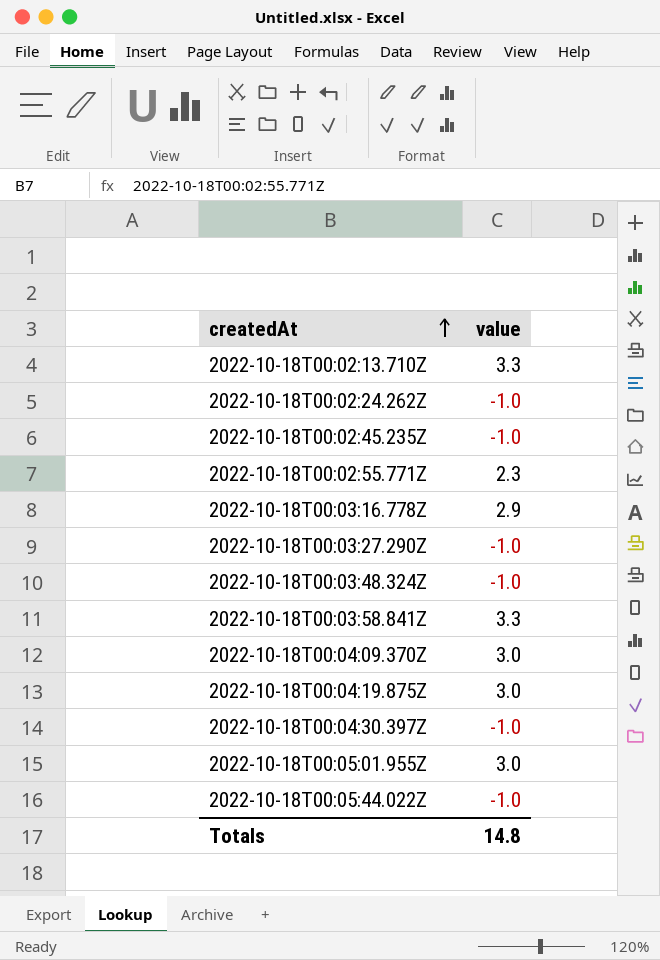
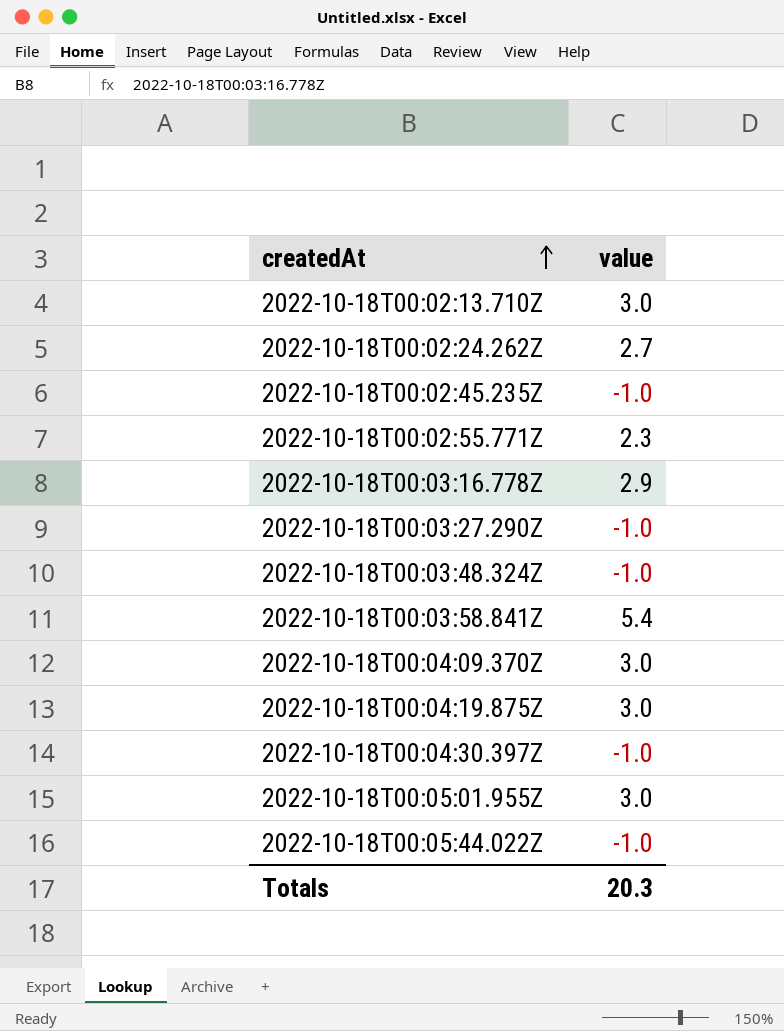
2022-10-18T00:02:13.710Z | value: 3.3 -> 3.0
2022-10-18T00:02:24.262Z | value: -1.0 -> 2.7
2022-10-18T00:03:58.841Z | value: 3.3 -> 5.4
Totals | value: 14.8 -> 20.3

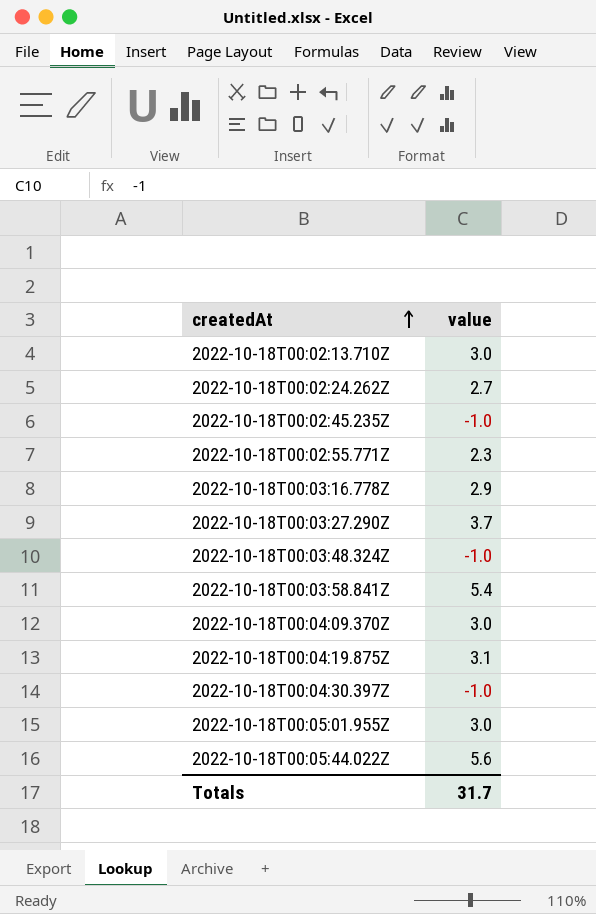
2022-10-18T00:03:27.290Z | value: -1.0 -> 3.7
2022-10-18T00:04:19.875Z | value: 3.0 -> 3.1
2022-10-18T00:05:44.022Z | value: -1.0 -> 5.6
Totals | value: 20.3 -> 31.7

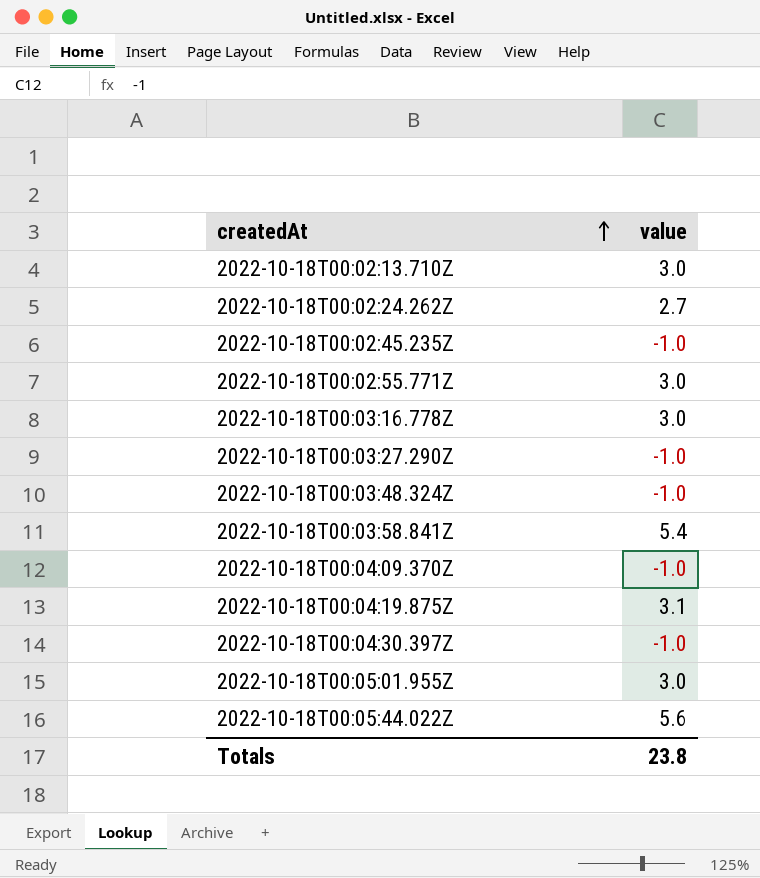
2022-10-18T00:02:55.771Z | value: 2.3 -> 3.0
2022-10-18T00:03:16.778Z | value: 2.9 -> 3.0
2022-10-18T00:03:27.290Z | value: 3.7 -> -1.0
2022-10-18T00:04:09.370Z | value: 3.0 -> -1.0
Totals | value: 31.7 -> 23.8

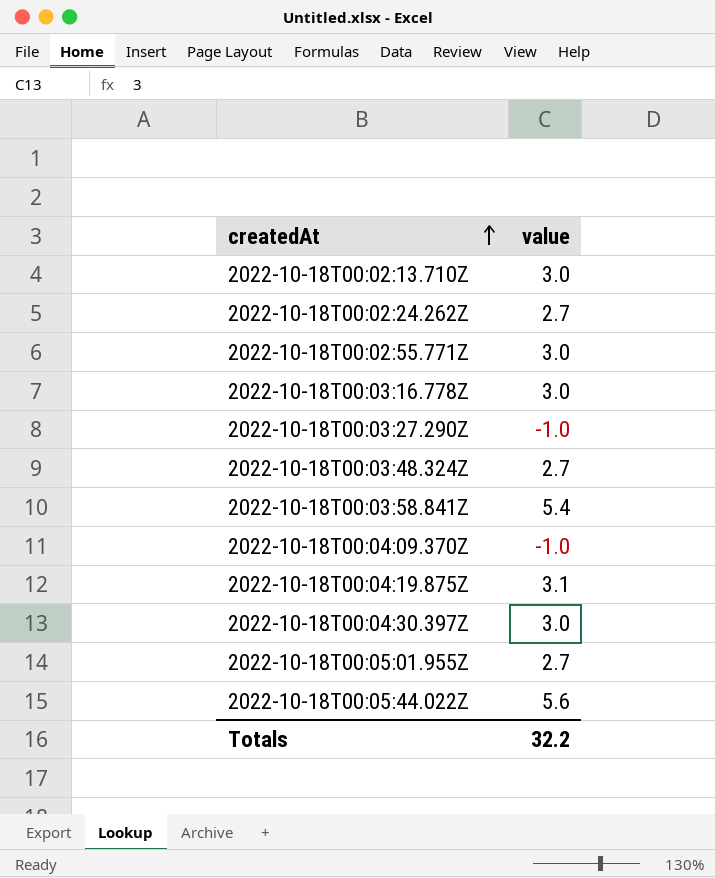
row 2022-10-18T00:02:45.235Z: -1.0 -> none
2022-10-18T00:03:48.324Z | value: -1.0 -> 2.7
2022-10-18T00:04:30.397Z | value: -1.0 -> 3.0
2022-10-18T00:05:01.955Z | value: 3.0 -> 2.7
Totals | value: 23.8 -> 32.2

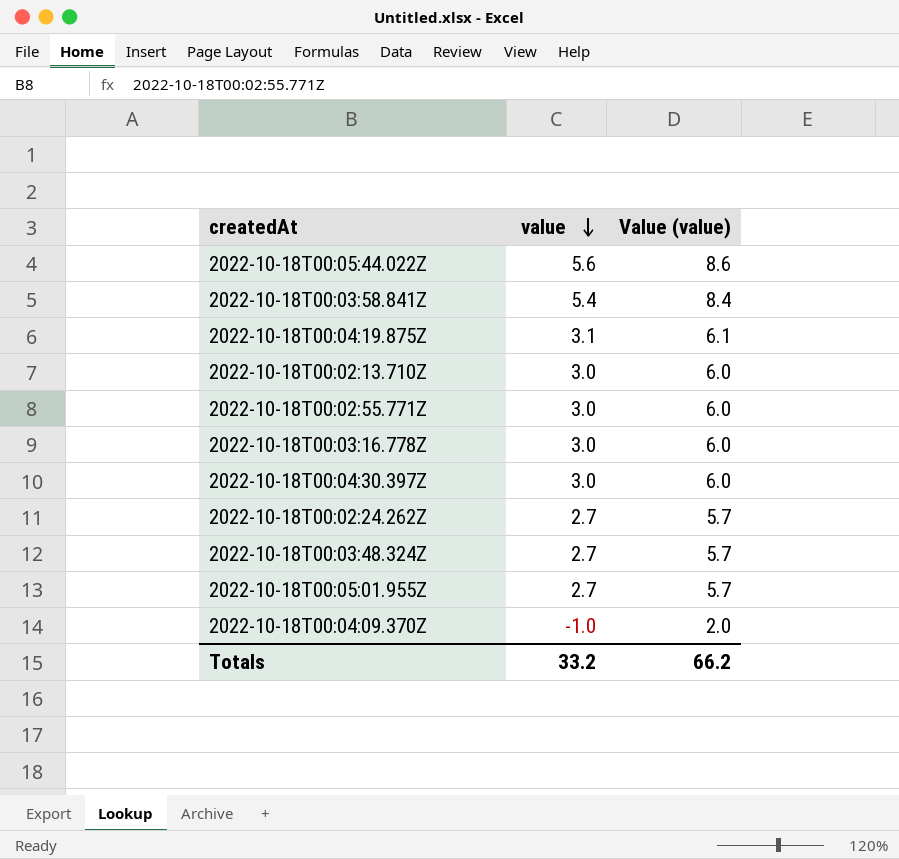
row order: createdAt ascending -> value descending
column Value (value) | formula: none -> [value] + 3
row 2022-10-18T00:03:27.290Z: -1.0 -> none
Totals | value: 32.2 -> 33.2

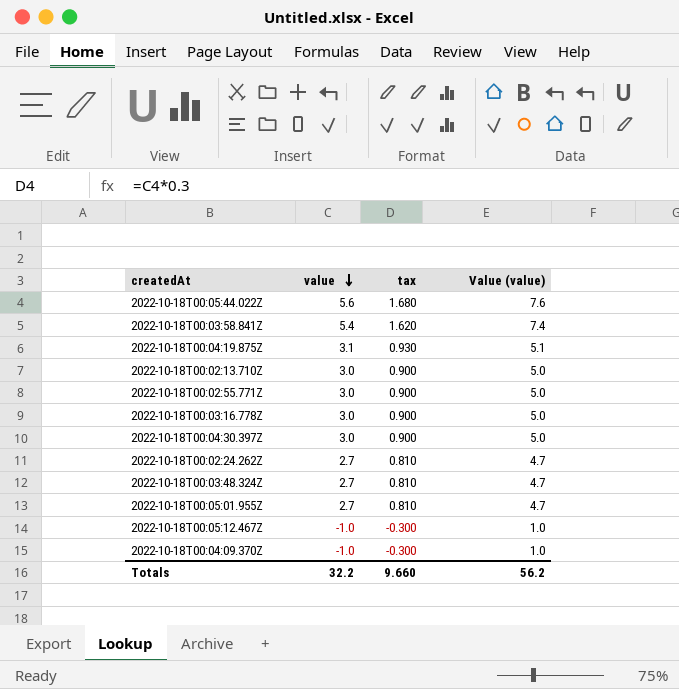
column tax | formula: none -> [value] * 0.3
column Value (value) | formula: [value] + 3 -> [value] + 2
row 2022-10-18T00:05:12.467Z: none -> -1.0 | -0.300 | 1.0
Totals | value: 33.2 -> 32.2
Totals | Value (value): 66.2 -> 56.2

